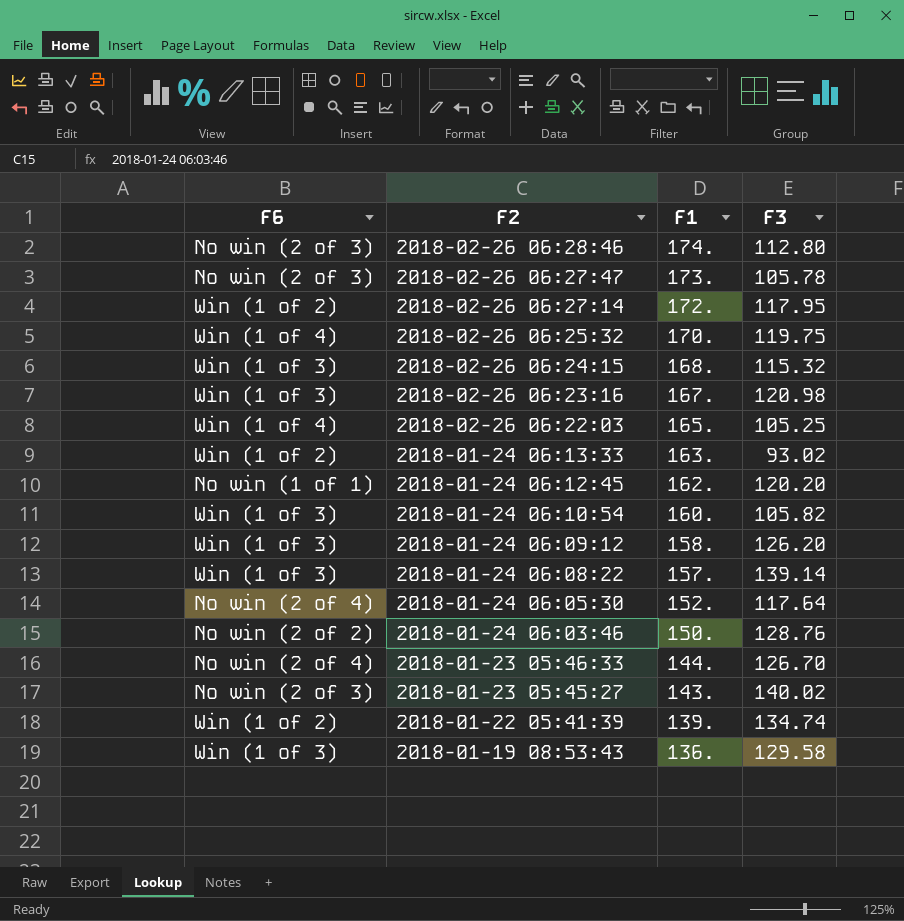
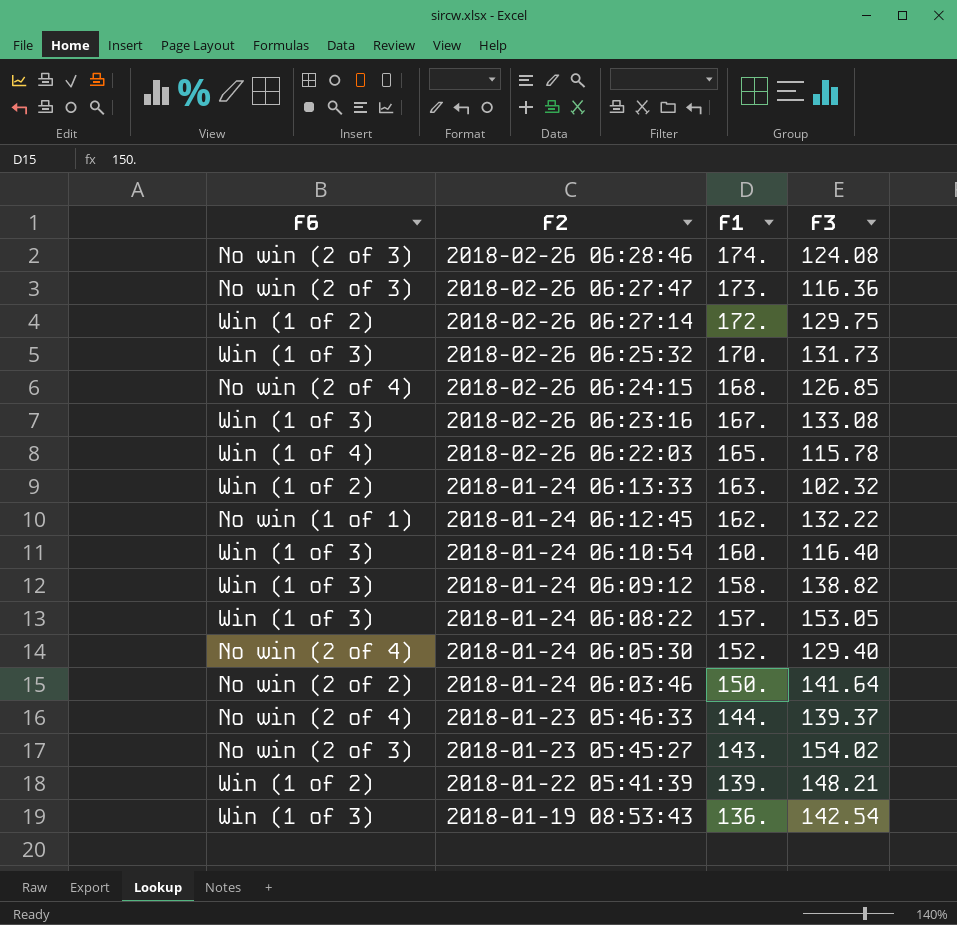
2018-02-26 06:28:46 | F3: 112.80 -> 124.08
2018-02-26 06:27:47 | F3: 105.78 -> 116.36
2018-02-26 06:27:14 | F3: 117.95 -> 129.75
2018-02-26 06:25:32 | F6: Win (1 of 4) -> Win (1 of 3)
2018-02-26 06:25:32 | F3: 119.75 -> 131.73
2018-02-26 06:24:15 | F6: Win (1 of 3) -> No win (2 of 4)
2018-02-26 06:24:15 | F3: 115.32 -> 126.85
2018-02-26 06:23:16 | F3: 120.98 -> 133.08
2018-02-26 06:22:03 | F3: 105.25 -> 115.78
2018-01-24 06:13:33 | F3: 93.02 -> 102.32
2018-01-24 06:12:45 | F3: 120.20 -> 132.22
2018-01-24 06:10:54 | F3: 105.82 -> 116.40
2018-01-24 06:09:12 | F3: 126.20 -> 138.82
2018-01-24 06:08:22 | F3: 139.14 -> 153.05
2018-01-24 06:05:30 | F3: 117.64 -> 129.40
2018-01-24 06:03:46 | F3: 128.76 -> 141.64
2018-01-23 05:46:33 | F3: 126.70 -> 139.37
2018-01-23 05:45:27 | F3: 140.02 -> 154.02
2018-01-22 05:41:39 | F3: 134.74 -> 148.21
2018-01-19 08:53:43 | F3: 129.58 -> 142.54

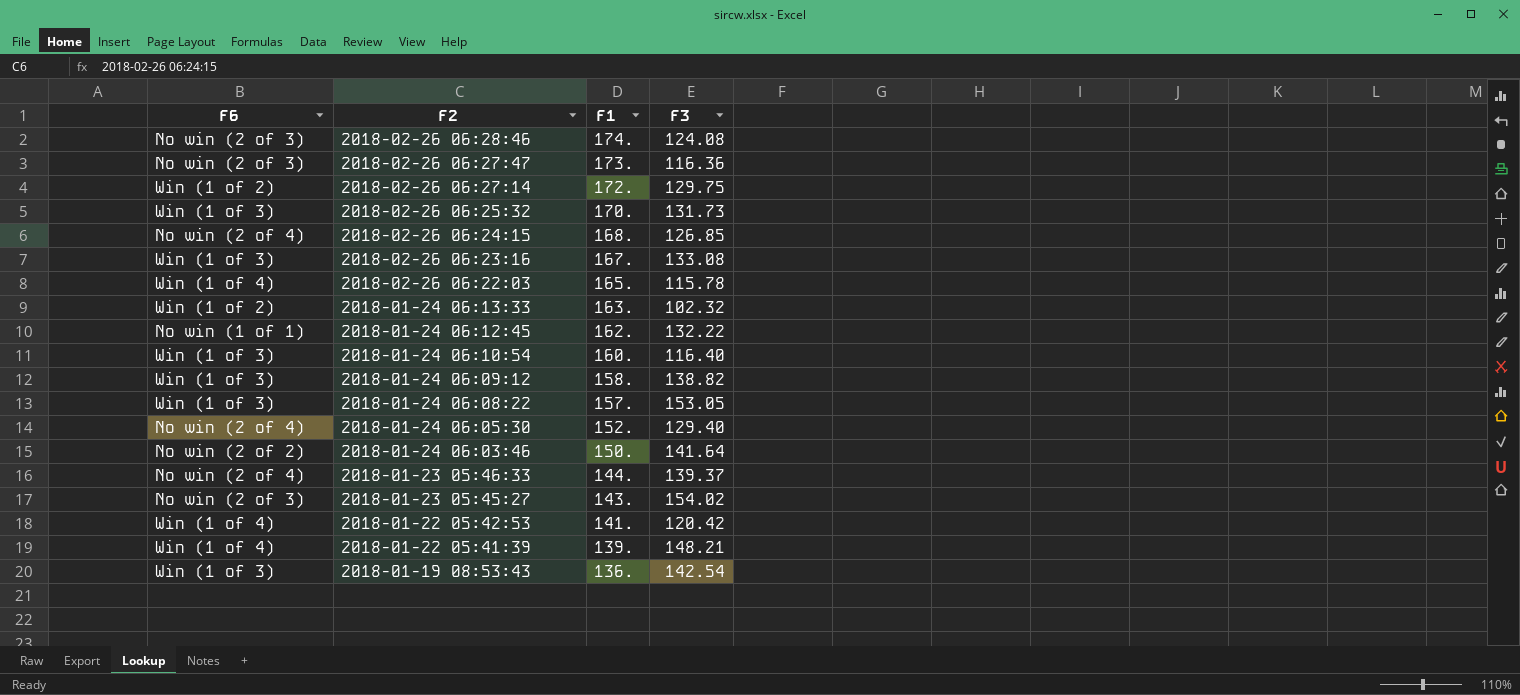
row 2018-01-22 05:42:53: none -> Win (1 of 4) | 141. | 120.42
2018-01-22 05:41:39 | F6: Win (1 of 2) -> Win (1 of 4)

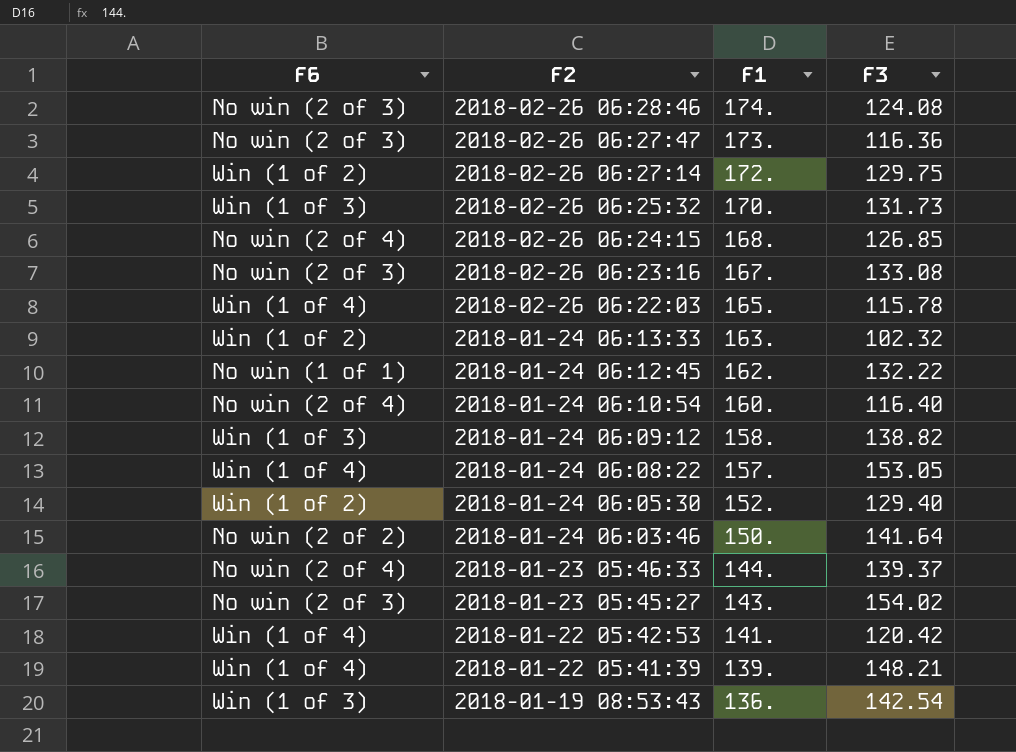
2018-02-26 06:23:16 | F6: Win (1 of 3) -> No win (2 of 3)
2018-01-24 06:10:54 | F6: Win (1 of 3) -> No win (2 of 4)
2018-01-24 06:08:22 | F6: Win (1 of 3) -> Win (1 of 4)
2018-01-24 06:05:30 | F6: No win (2 of 4) -> Win (1 of 2)

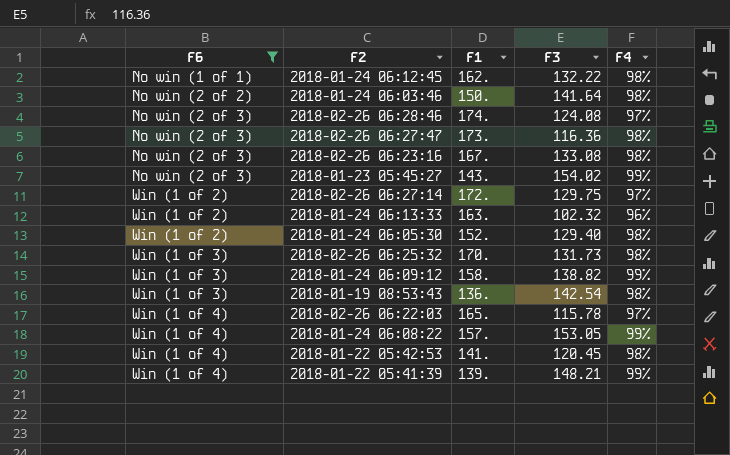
filter: none -> F6 != No win (2 of 4)
row order: F2 descending -> F6 ascending
column F4 | position: none -> 5
2018-01-22 05:42:53 | F3: 120.42 -> 120.45

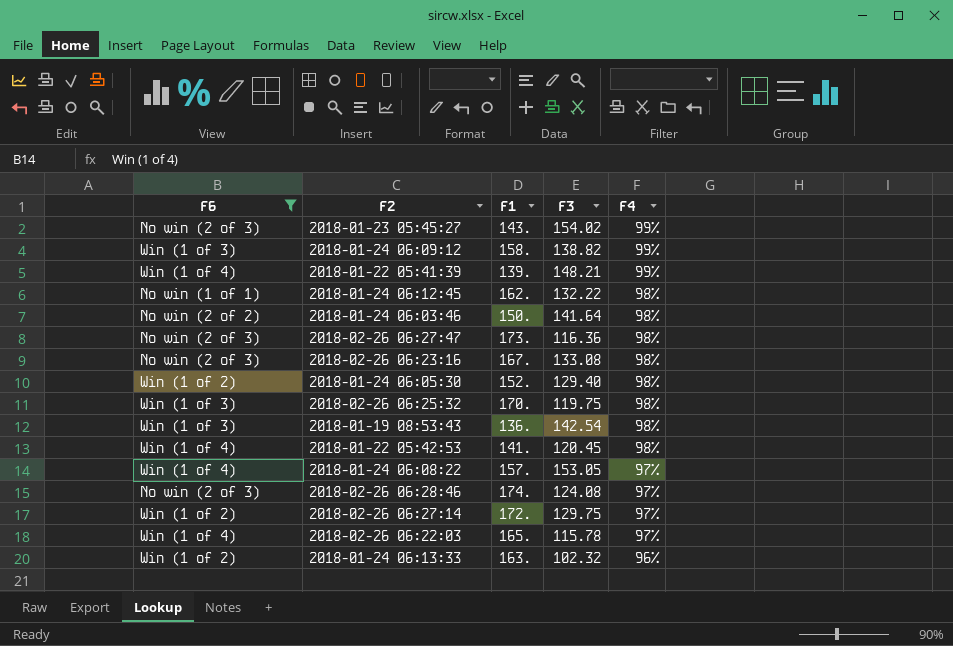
row order: F6 ascending -> F4 descending
2018-02-26 06:25:32 | F3: 131.73 -> 119.75
2018-01-24 06:08:22 | F4: 99% -> 97%

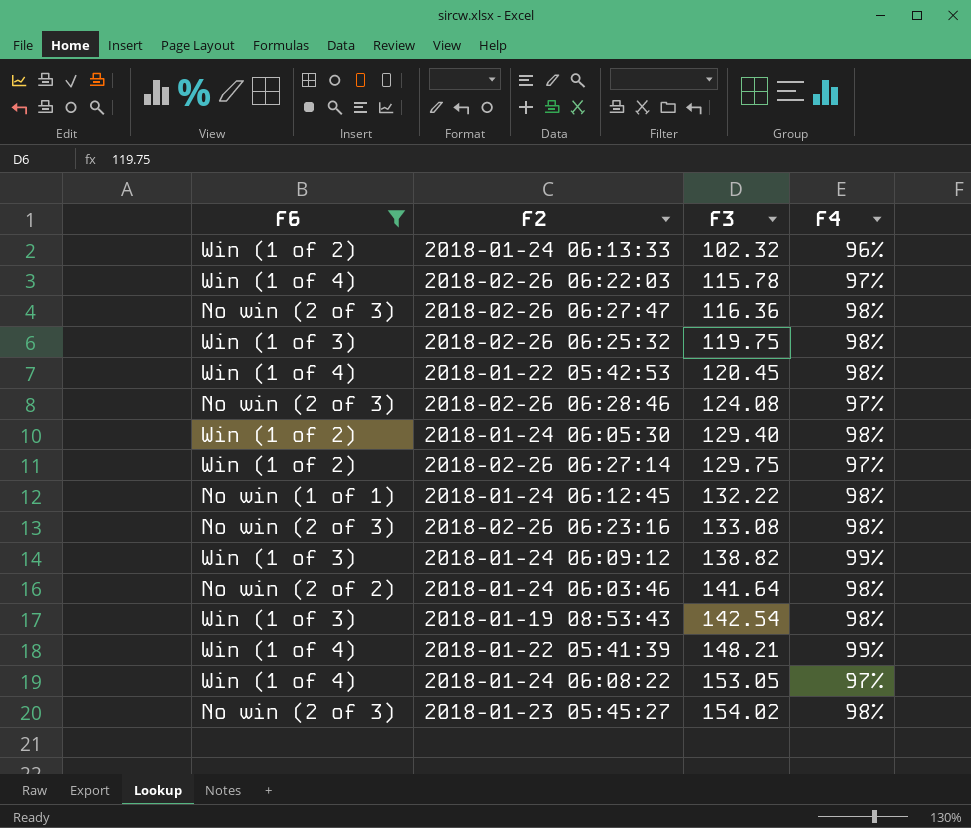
row order: F4 descending -> F3 ascending
column F1 | position: 3 -> none
2018-01-23 05:45:27 | F4: 99% -> 98%

